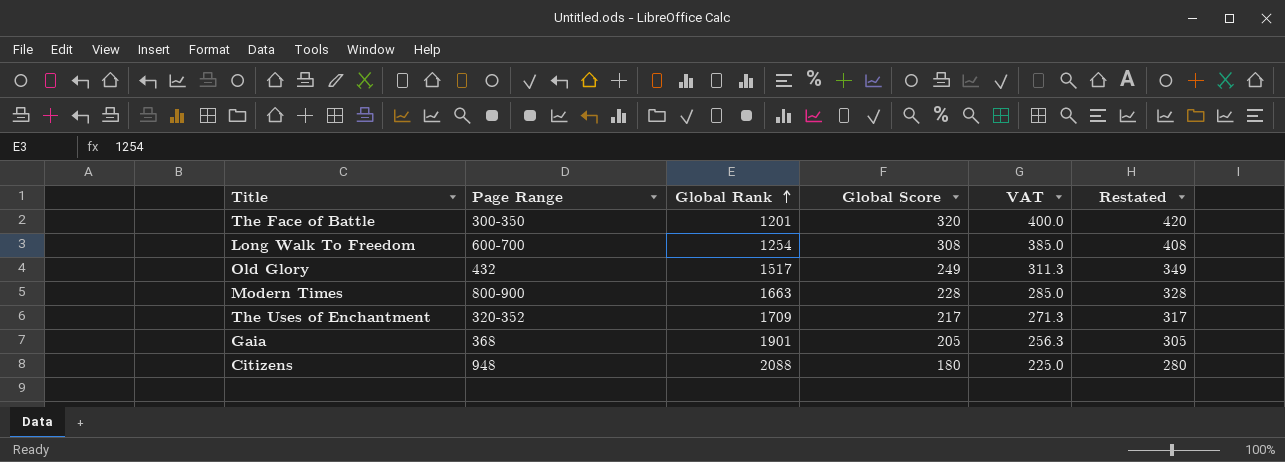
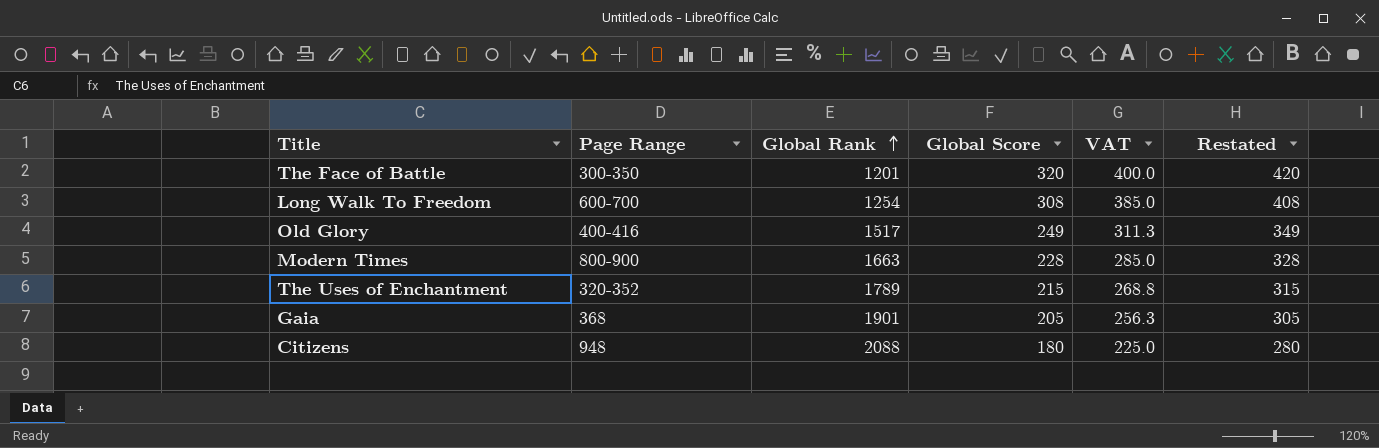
Old Glory | Page Range: 432 -> 400-416
The Uses of Enchantment | Global Rank: 1709 -> 1789
The Uses of Enchantment | Global Score: 217 -> 215
The Uses of Enchantment | VAT: 271.3 -> 268.8
The Uses of Enchantment | Restated: 317 -> 315

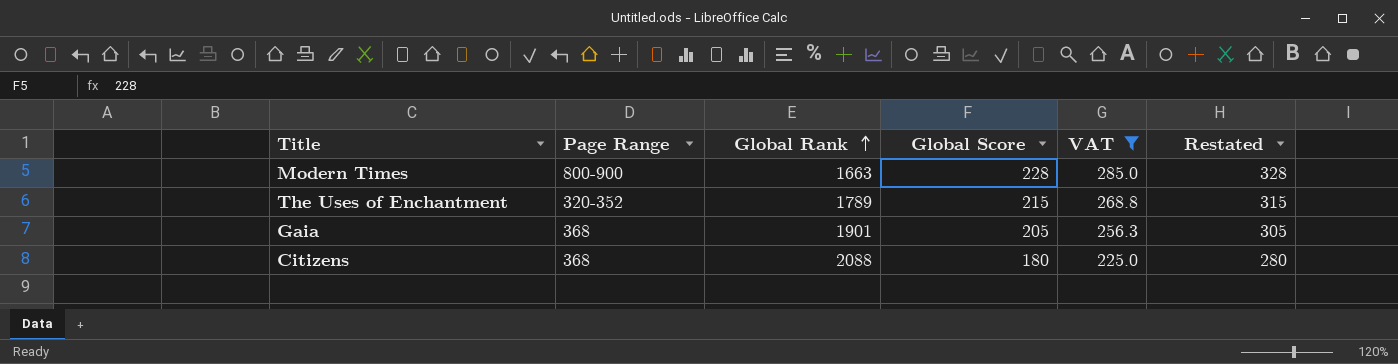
filter: none -> VAT <= 285.0
Citizens | Page Range: 948 -> 368

